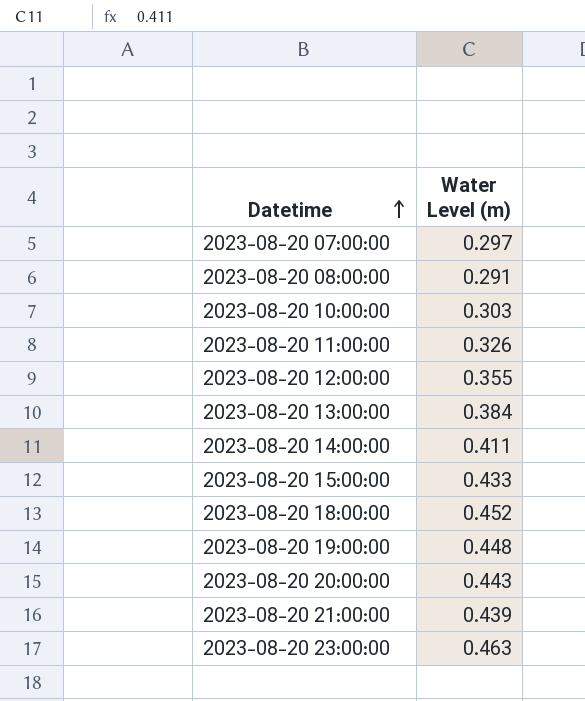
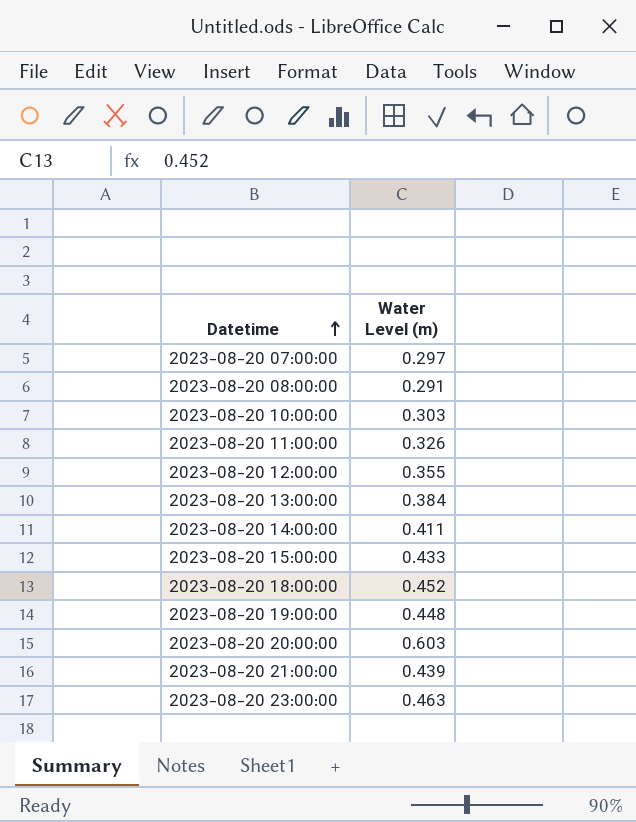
2023-08-20 20:00:00 | Water Level (m): 0.443 -> 0.603

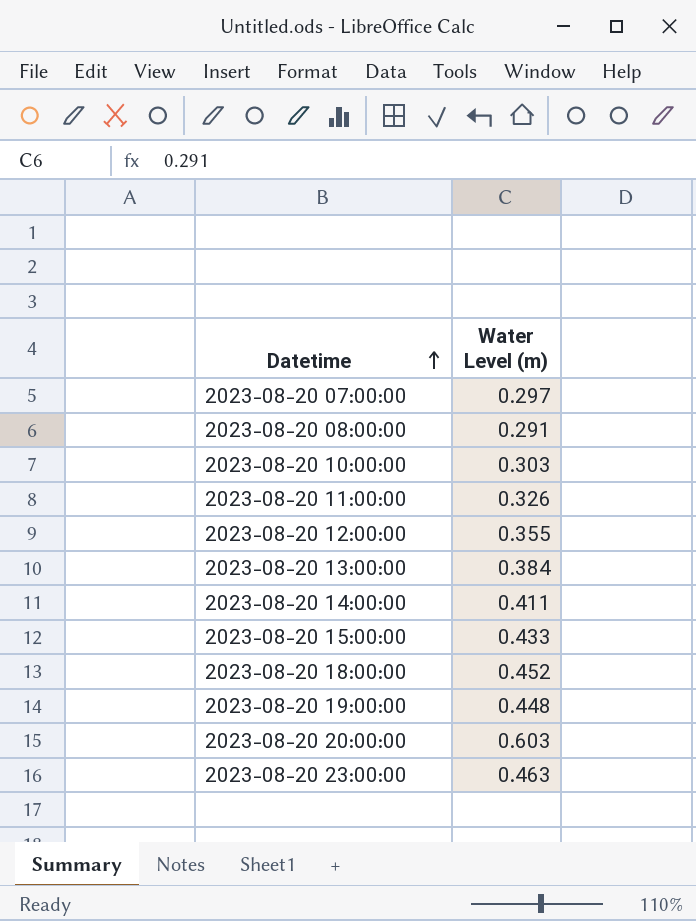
row 2023-08-20 21:00:00: 0.439 -> none

